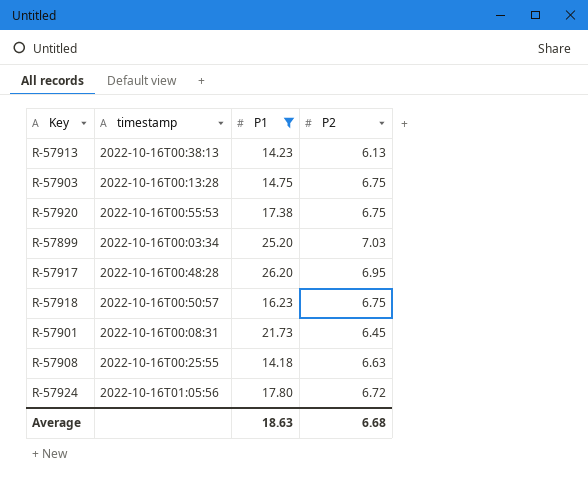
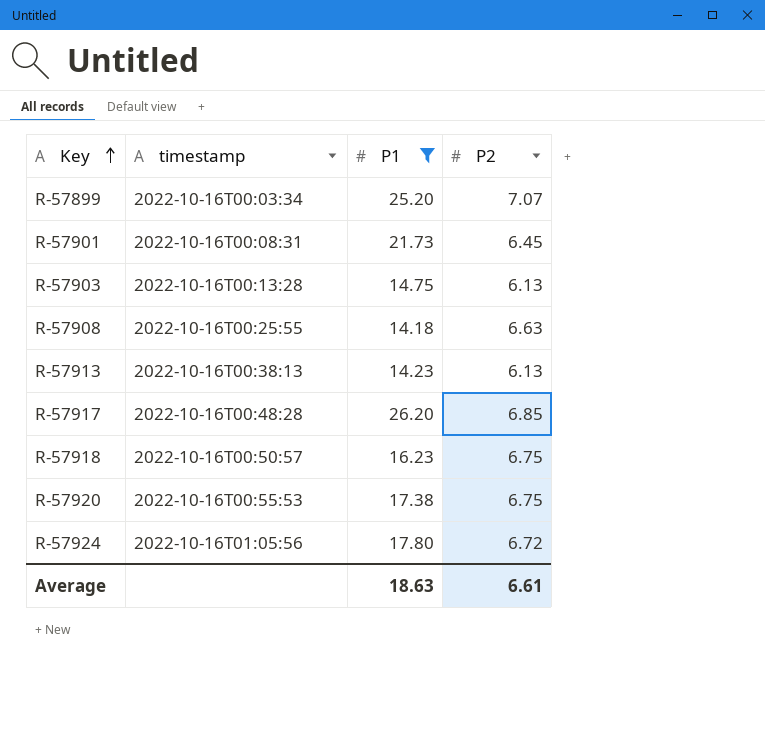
row order: none -> Key ascending
R-57899 | P2: 7.03 -> 7.07
R-57903 | P2: 6.75 -> 6.13
R-57917 | P2: 6.95 -> 6.85
Average | P2: 6.68 -> 6.61

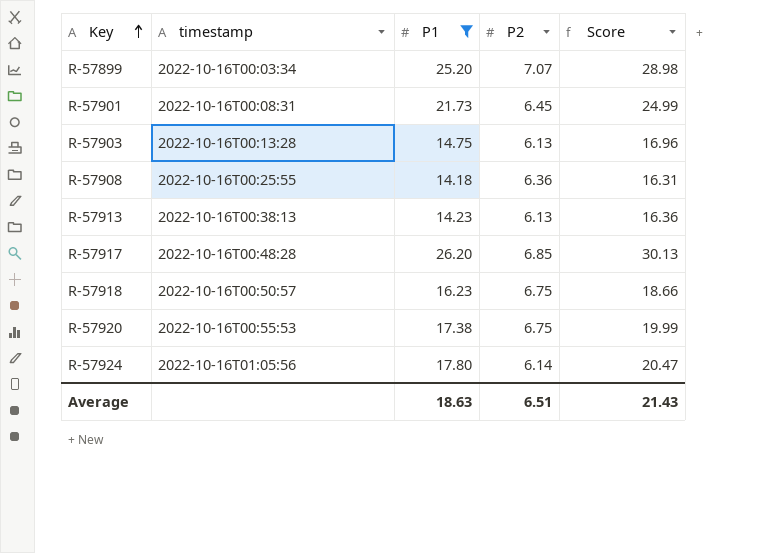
column Score | formula: none -> [P1] * 1.15
R-57908 | P2: 6.63 -> 6.36
R-57924 | P2: 6.72 -> 6.14
Average | P2: 6.61 -> 6.51

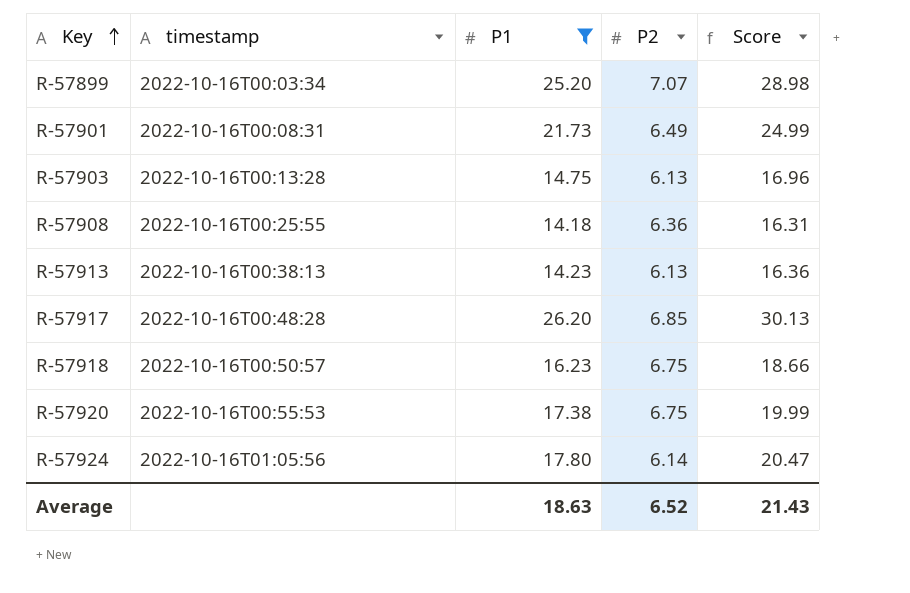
R-57901 | P2: 6.45 -> 6.49
Average | P2: 6.51 -> 6.52

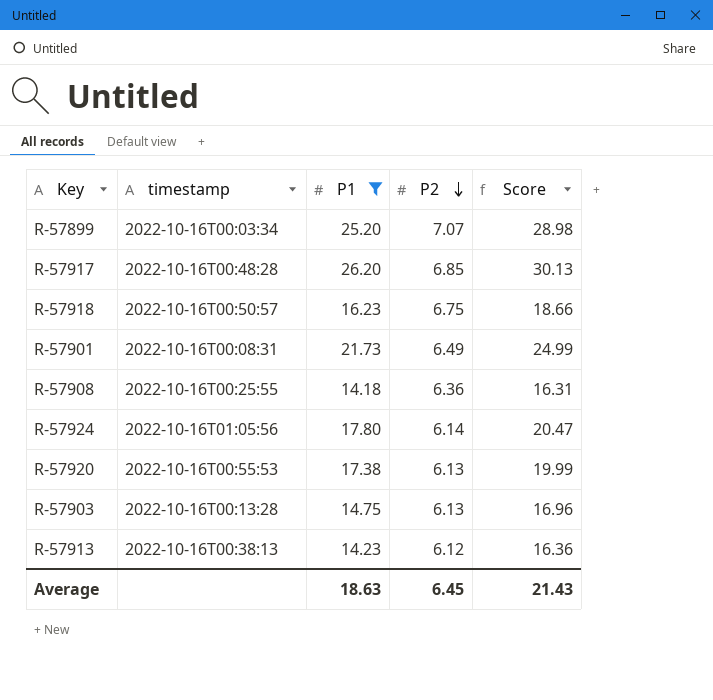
row order: Key ascending -> P2 descending
R-57920 | P2: 6.75 -> 6.13
R-57913 | P2: 6.13 -> 6.12
Average | P2: 6.52 -> 6.45

